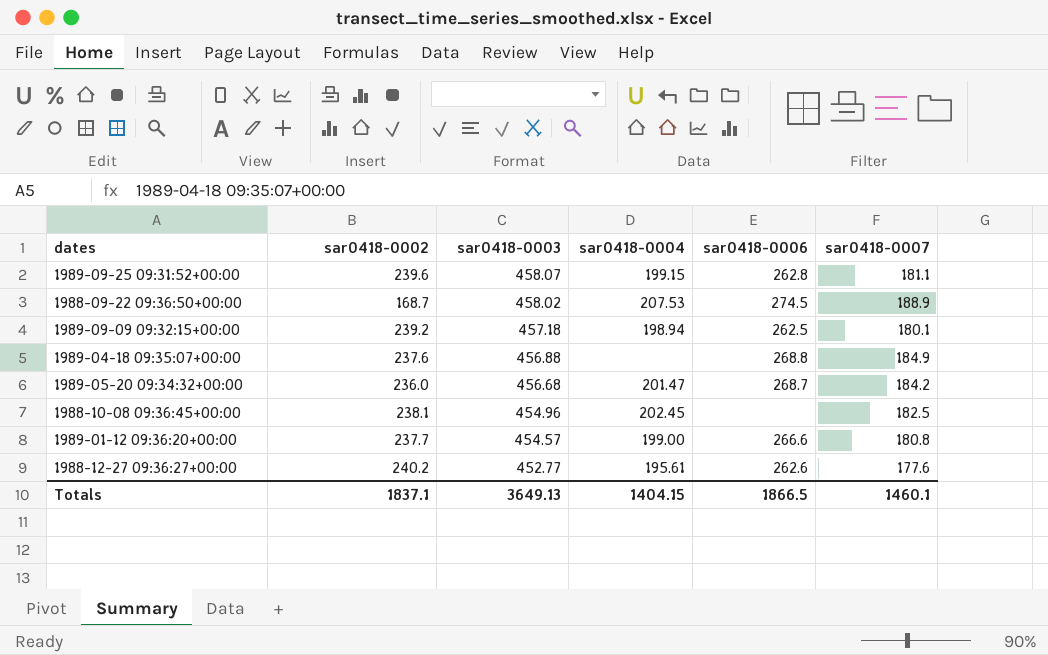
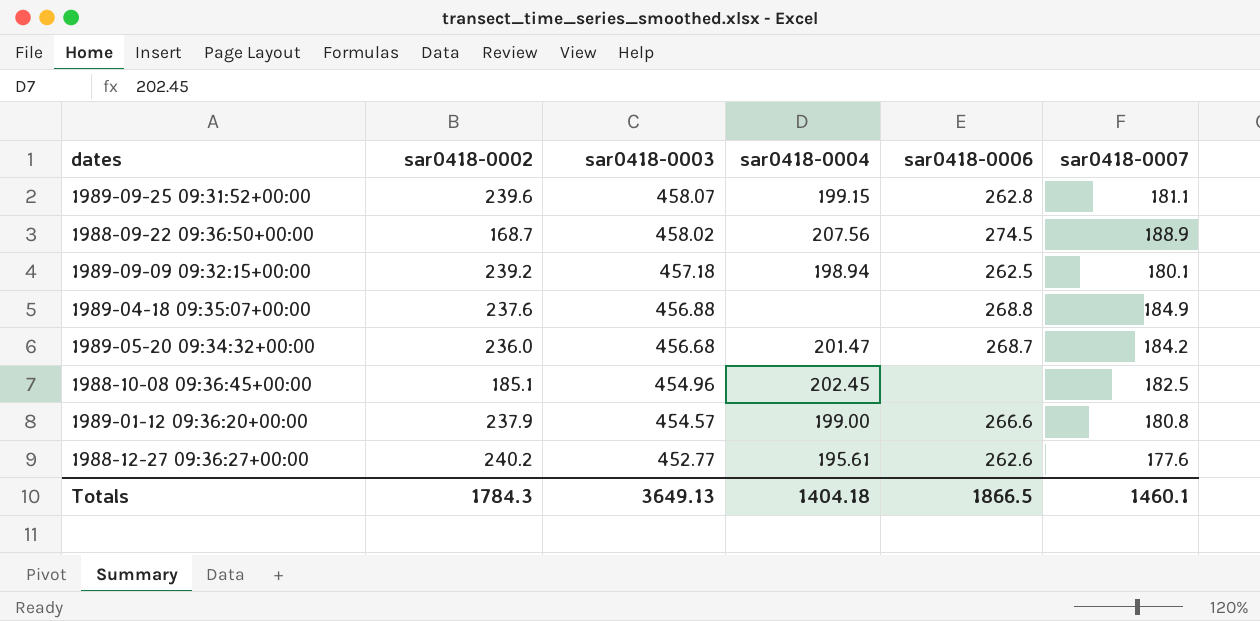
1988-09-22 09:36:50+00:00 | sar0418-0004: 207.53 -> 207.56
1988-10-08 09:36:45+00:00 | sar0418-0002: 238.1 -> 185.1
1989-01-12 09:36:20+00:00 | sar0418-0002: 237.7 -> 237.9
Totals | sar0418-0002: 1837.1 -> 1784.3
Totals | sar0418-0004: 1404.15 -> 1404.18

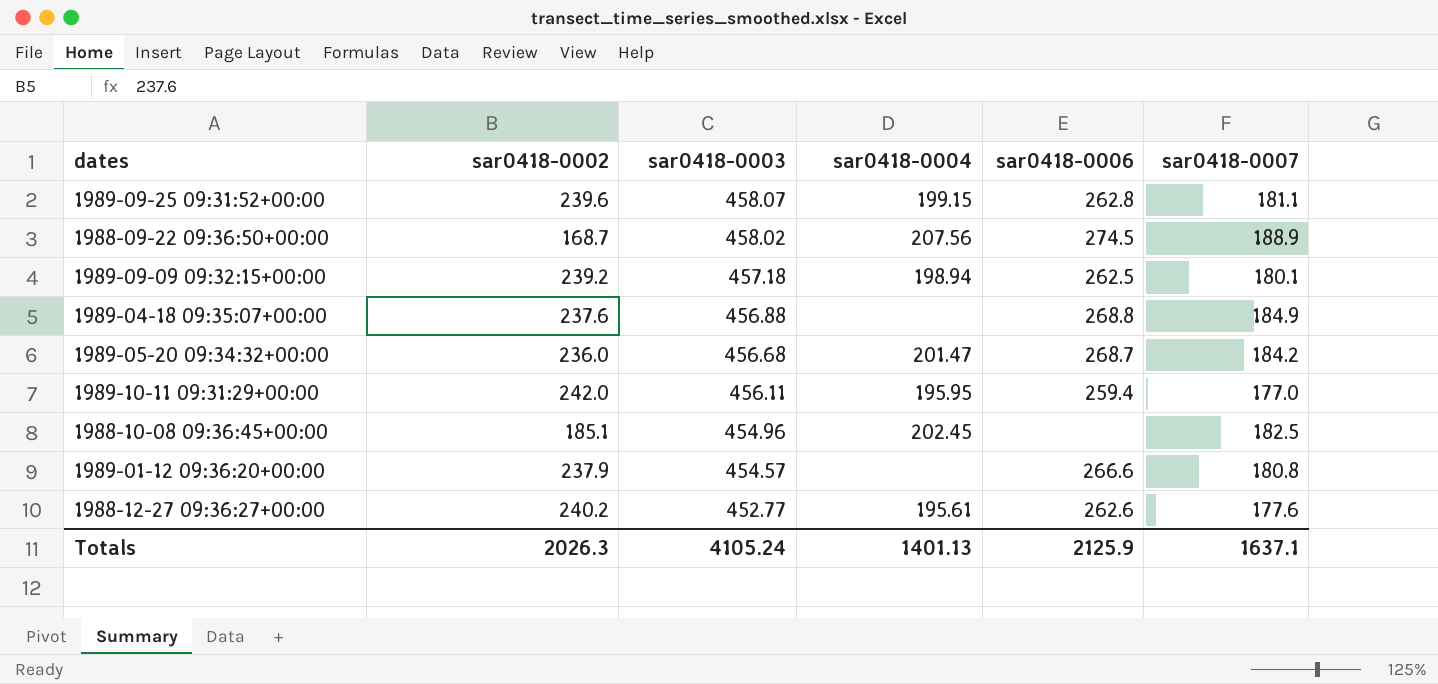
row 1989-10-11 09:31:29+00:00: none -> 242.0 | 456.11 | 195.95 | 259.4 | 177.0
1989-01-12 09:36:20+00:00 | sar0418-0004: 199.00 -> none
Totals | sar0418-0002: 1784.3 -> 2026.3
Totals | sar0418-0003: 3649.13 -> 4105.24
Totals | sar0418-0004: 1404.18 -> 1401.13
Totals | sar0418-0006: 1866.5 -> 2125.9
Totals | sar0418-0007: 1460.1 -> 1637.1

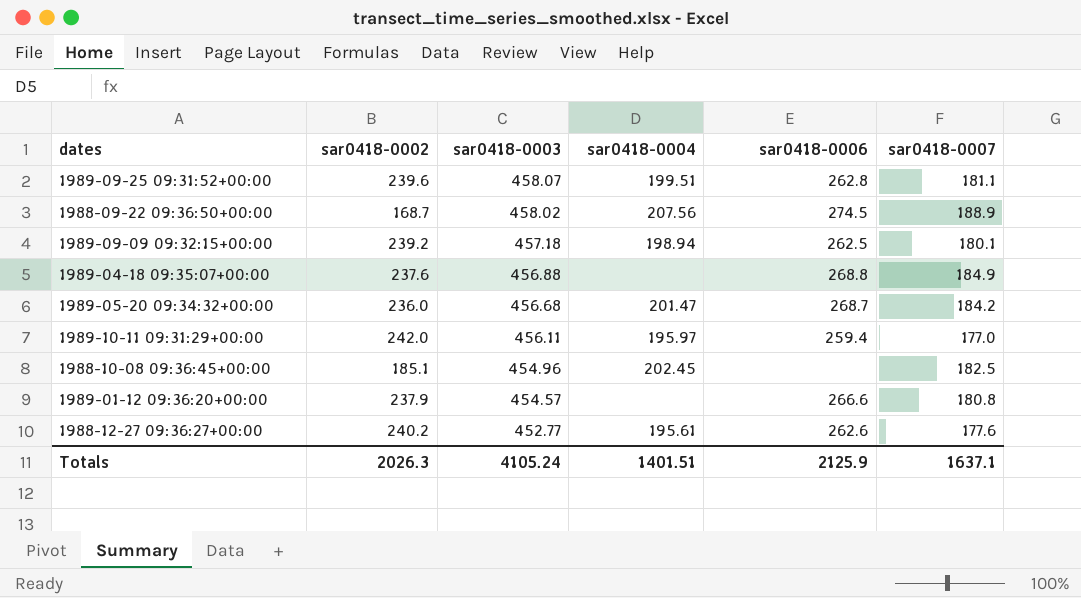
1989-09-25 09:31:52+00:00 | sar0418-0004: 199.15 -> 199.51
1989-10-11 09:31:29+00:00 | sar0418-0004: 195.95 -> 195.97
Totals | sar0418-0004: 1401.13 -> 1401.51

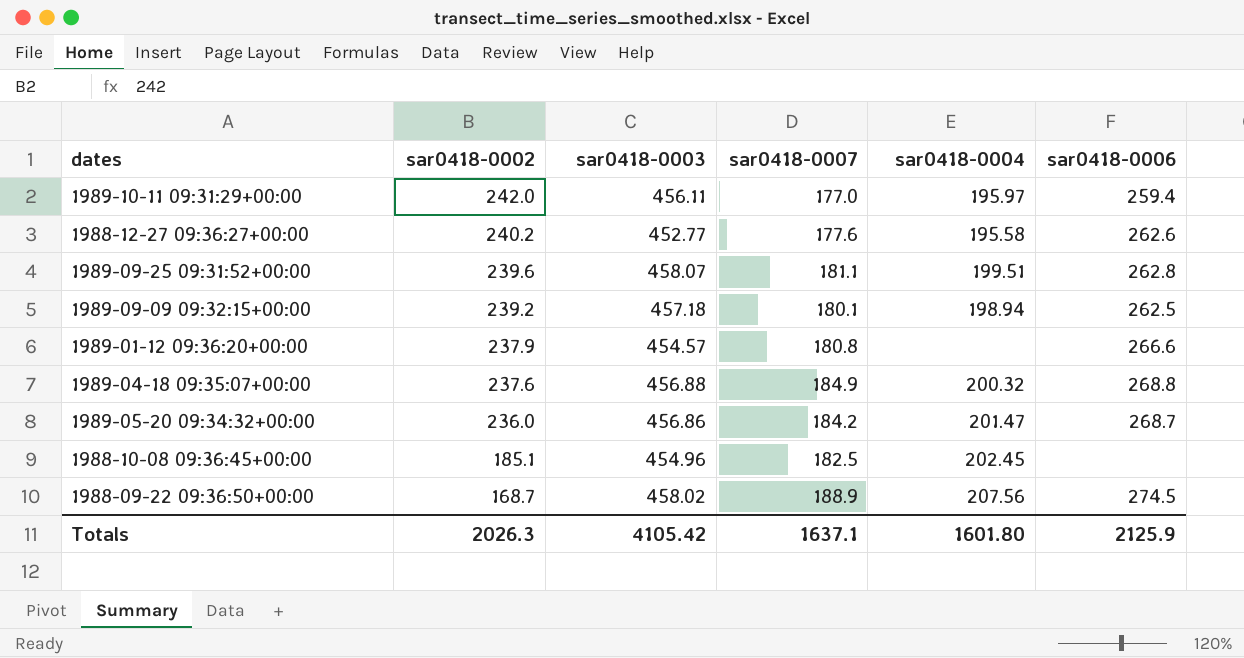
row order: sar0418-0003 descending -> sar0418-0002 descending
column sar0418-0007 | position: 6 -> 4
1988-12-27 09:36:27+00:00 | sar0418-0004: 195.61 -> 195.58
1989-04-18 09:35:07+00:00 | sar0418-0004: none -> 200.32
1989-05-20 09:34:32+00:00 | sar0418-0003: 456.68 -> 456.86
Totals | sar0418-0003: 4105.24 -> 4105.42
Totals | sar0418-0004: 1401.51 -> 1601.80

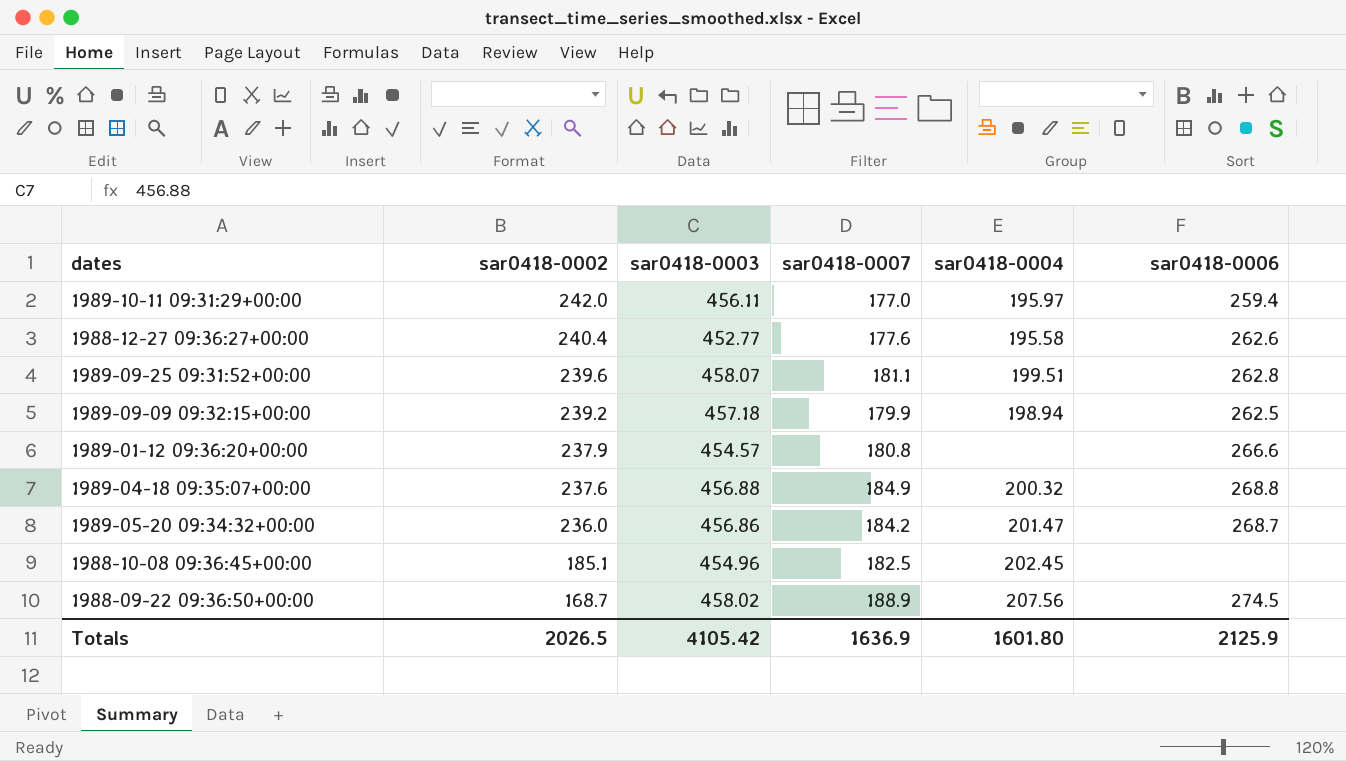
1988-12-27 09:36:27+00:00 | sar0418-0002: 240.2 -> 240.4
1989-09-09 09:32:15+00:00 | sar0418-0007: 180.1 -> 179.9
Totals | sar0418-0002: 2026.3 -> 2026.5
Totals | sar0418-0007: 1637.1 -> 1636.9

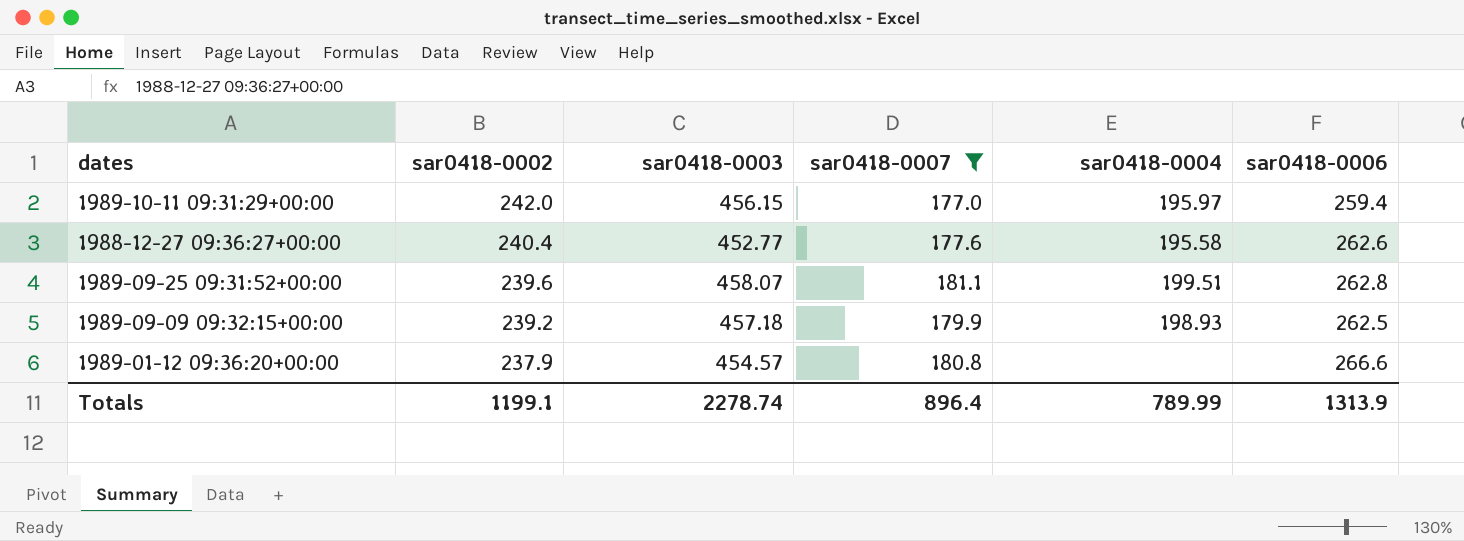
filter: none -> sar0418-0007 <= 181.1
1989-10-11 09:31:29+00:00 | sar0418-0003: 456.11 -> 456.15
1989-09-09 09:32:15+00:00 | sar0418-0004: 198.94 -> 198.93
Totals | sar0418-0002: 2026.5 -> 1199.1
Totals | sar0418-0003: 4105.42 -> 2278.74
Totals | sar0418-0007: 1636.9 -> 896.4
Totals | sar0418-0004: 1601.80 -> 789.99
Totals | sar0418-0006: 2125.9 -> 1313.9

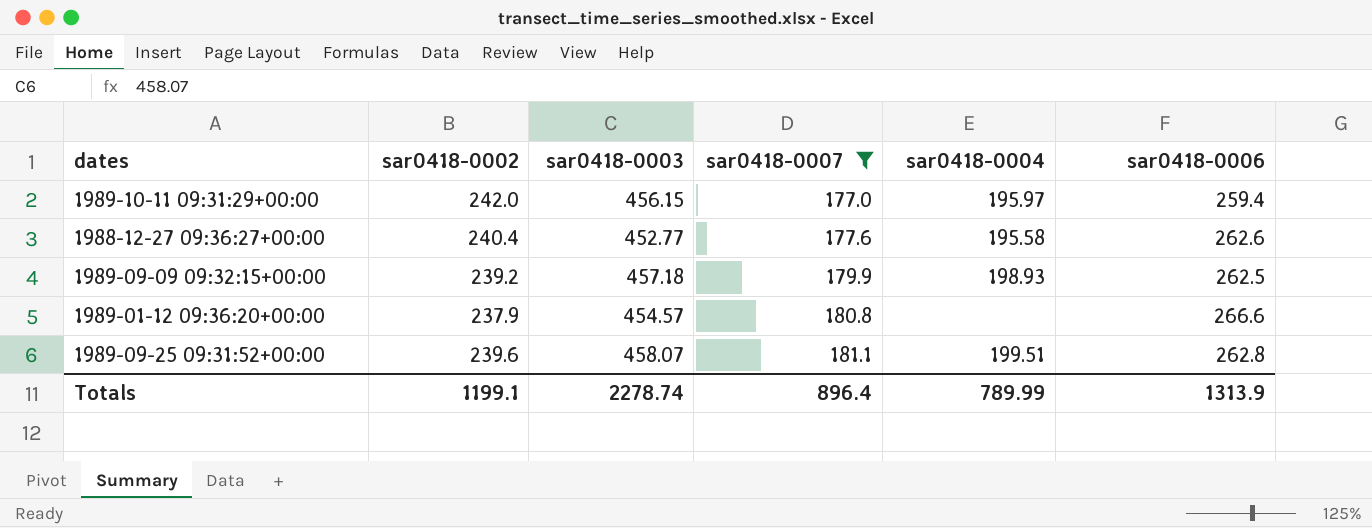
row order: sar0418-0002 descending -> sar0418-0007 ascending

